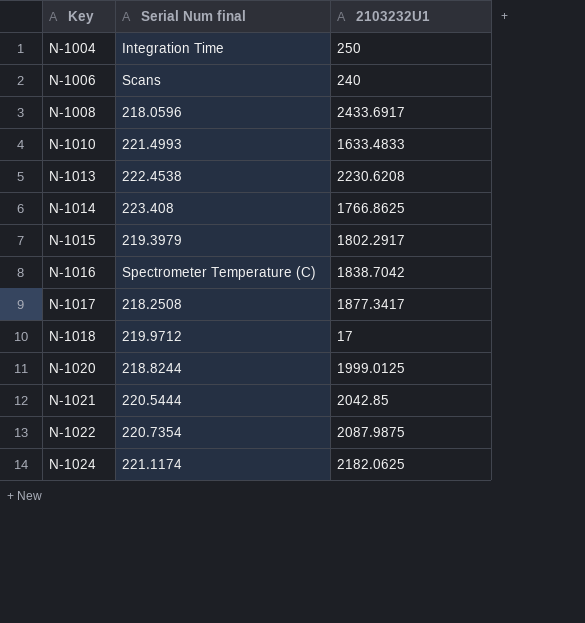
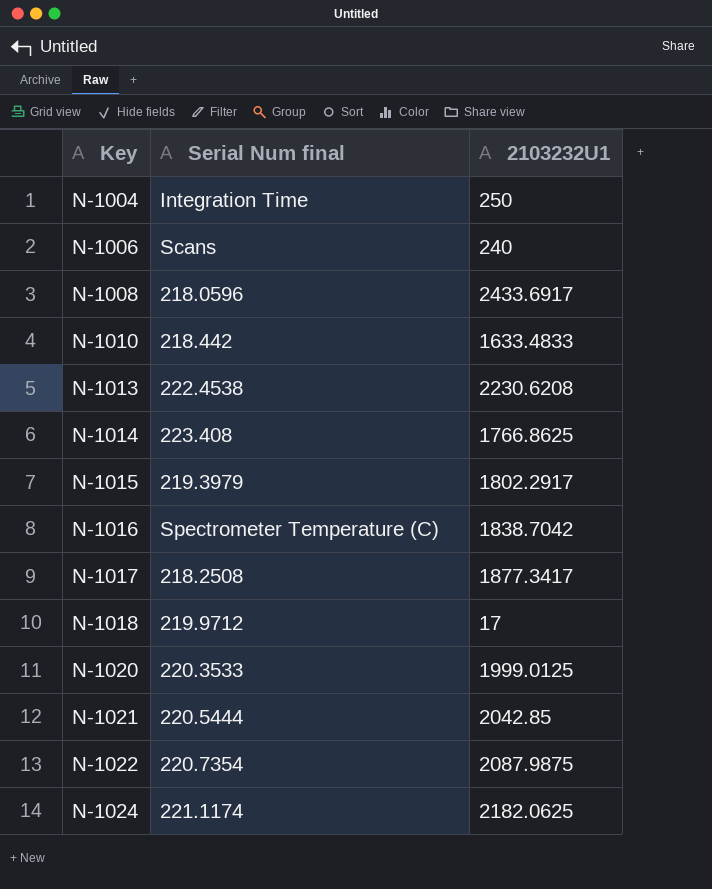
N-1010 | Serial Num final: 221.4993 -> 218.442
N-1020 | Serial Num final: 218.8244 -> 220.3533

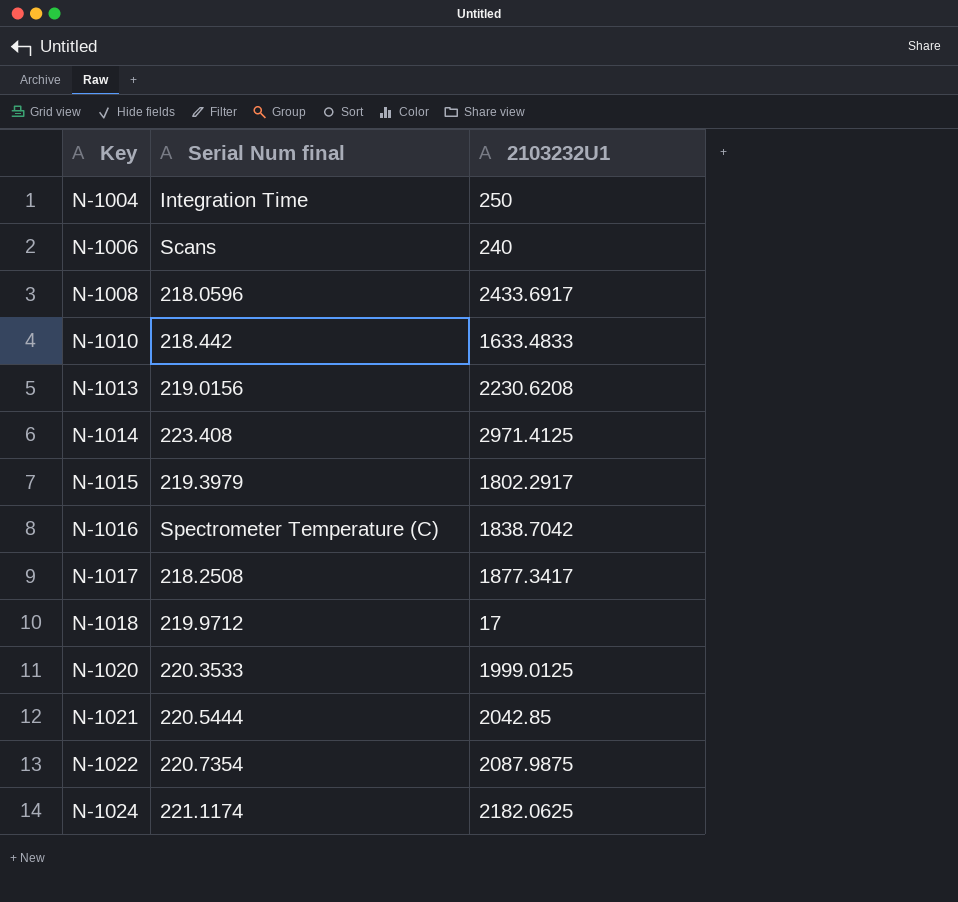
N-1013 | Serial Num final: 222.4538 -> 219.0156
N-1014 | 2103232U1: 1766.8625 -> 2971.4125

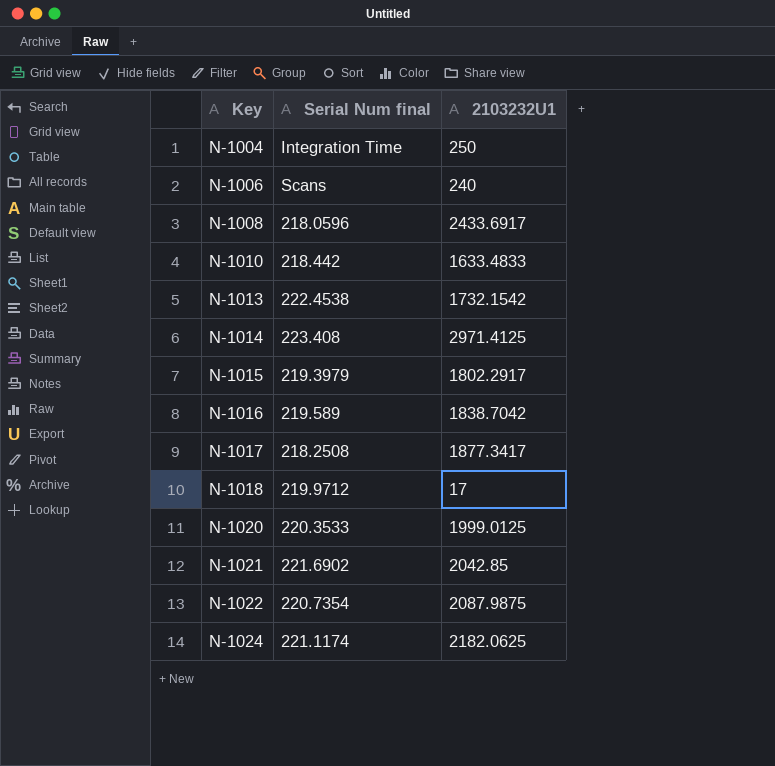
N-1013 | Serial Num final: 219.0156 -> 222.4538
N-1013 | 2103232U1: 2230.6208 -> 1732.1542
N-1016 | Serial Num final: Spectrometer Temperature (C) -> 219.589
N-1021 | Serial Num final: 220.5444 -> 221.6902

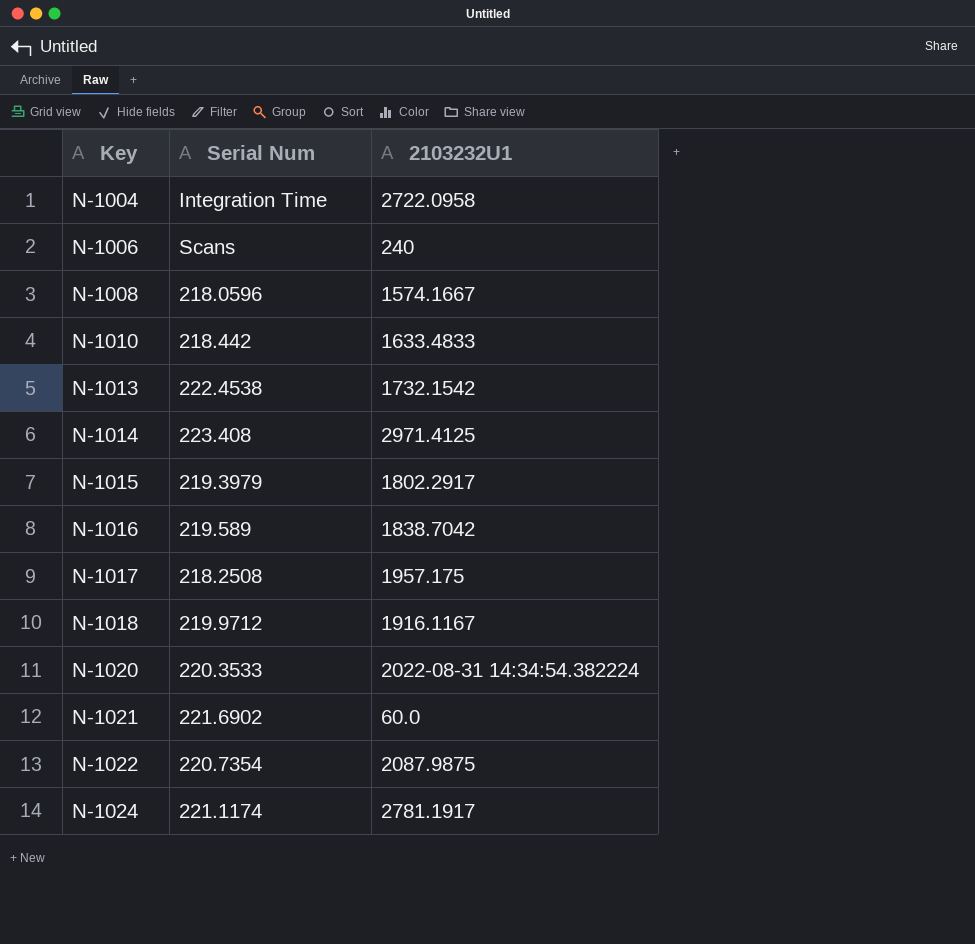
column name: Serial Num final -> Serial Num
N-1004 | 2103232U1: 250 -> 2722.0958
N-1008 | 2103232U1: 2433.6917 -> 1574.1667
N-1017 | 2103232U1: 1877.3417 -> 1957.175
N-1018 | 2103232U1: 17 -> 1916.1167
N-1020 | 2103232U1: 1999.0125 -> 2022-08-31 14:34:54.382224
N-1021 | 2103232U1: 2042.85 -> 60.0
N-1024 | 2103232U1: 2182.0625 -> 2781.1917

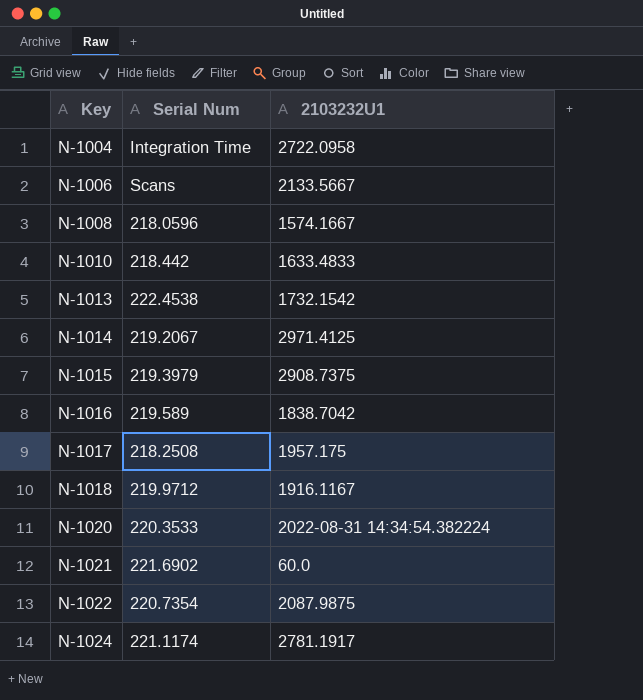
N-1006 | 2103232U1: 240 -> 2133.5667
N-1014 | Serial Num: 223.408 -> 219.2067
N-1015 | 2103232U1: 1802.2917 -> 2908.7375

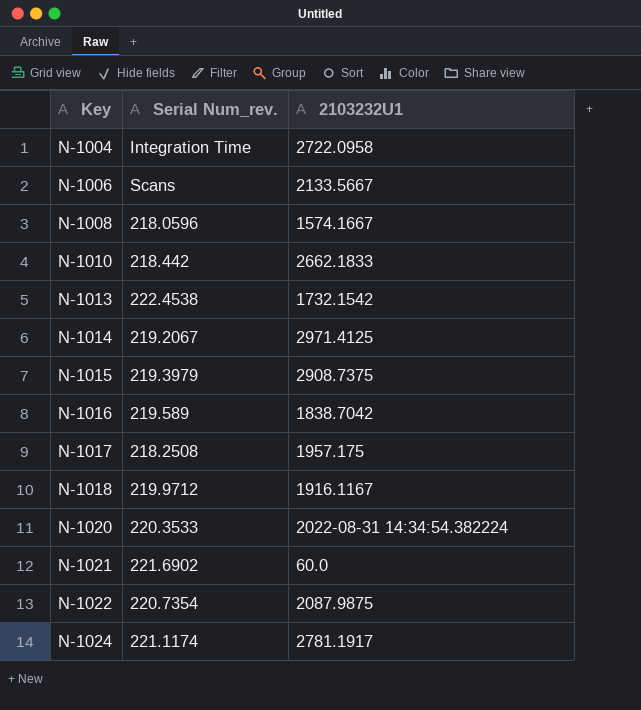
column name: Serial Num -> Serial Num_rev.
N-1010 | 2103232U1: 1633.4833 -> 2662.1833

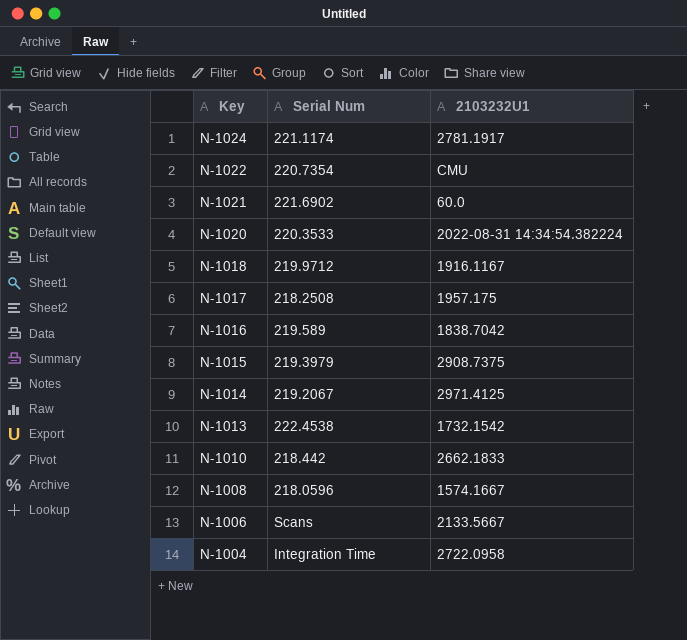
row order: Key ascending -> Key descending
column name: Serial Num_rev. -> Serial Num
N-1022 | 2103232U1: 2087.9875 -> CMU

